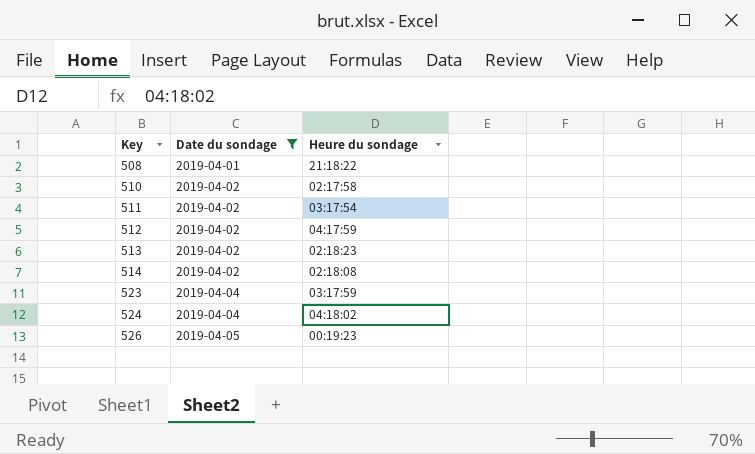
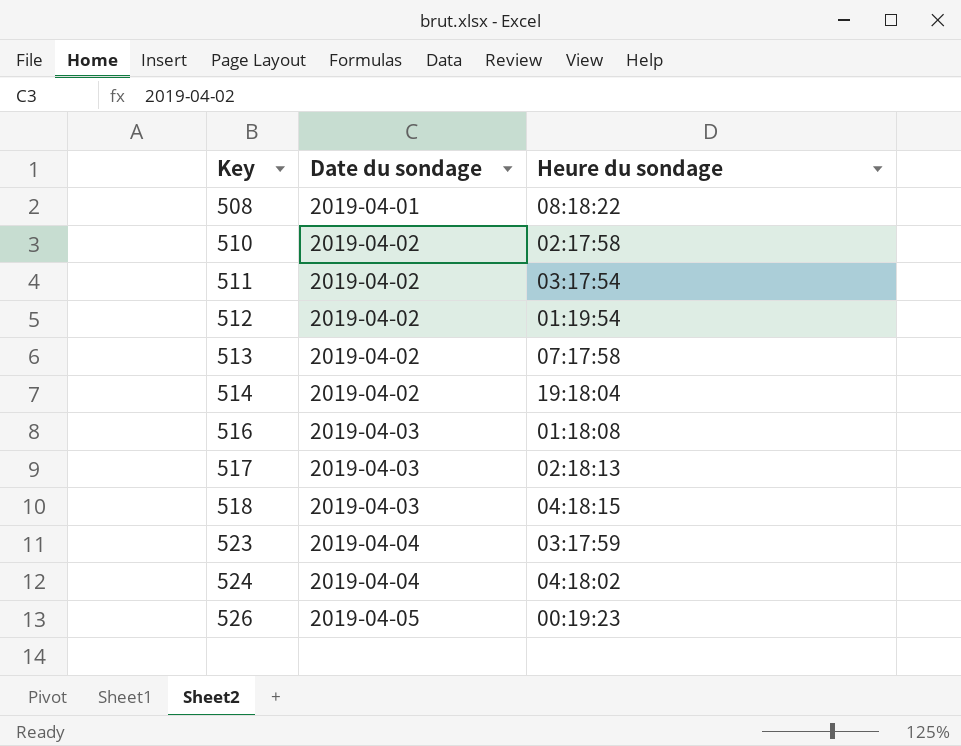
filter: Date du sondage != 2019-04-03 -> none
508 | Heure du sondage: 21:18:22 -> 08:18:22
512 | Heure du sondage: 04:17:59 -> 01:19:54
513 | Heure du sondage: 02:18:23 -> 07:17:58
514 | Heure du sondage: 02:18:08 -> 19:18:04

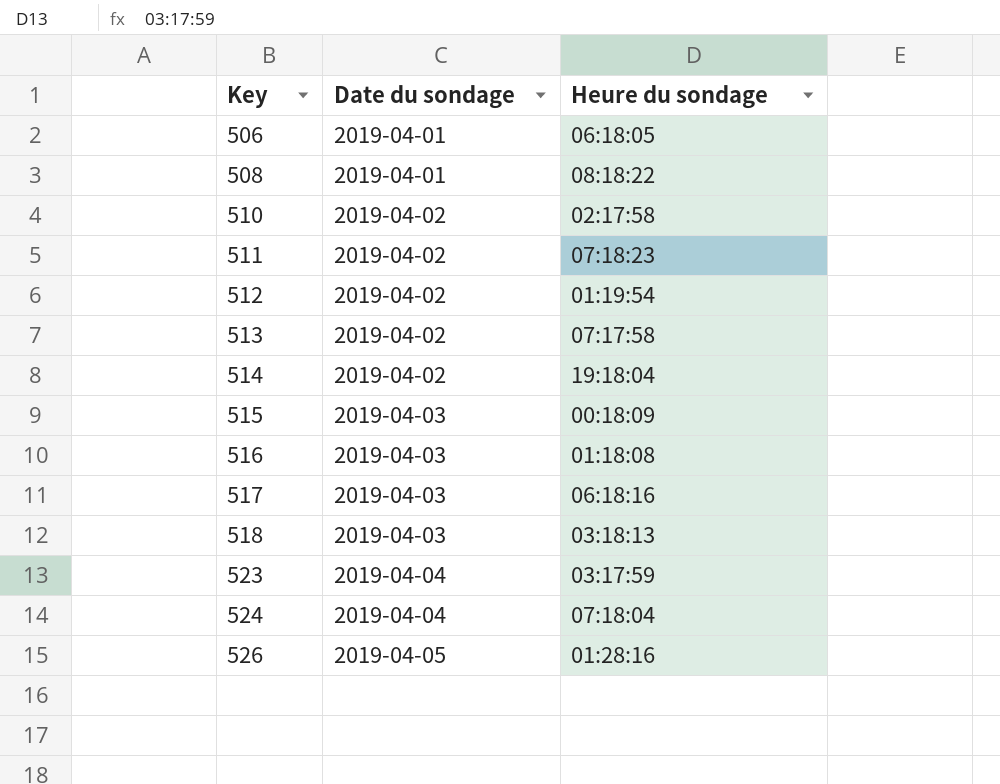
row 506: none -> 2019-04-01 | 06:18:05
511 | Heure du sondage: 03:17:54 -> 07:18:23
row 515: none -> 2019-04-03 | 00:18:09
517 | Heure du sondage: 02:18:13 -> 06:18:16
518 | Heure du sondage: 04:18:15 -> 03:18:13
524 | Heure du sondage: 04:18:02 -> 07:18:04
526 | Heure du sondage: 00:19:23 -> 01:28:16

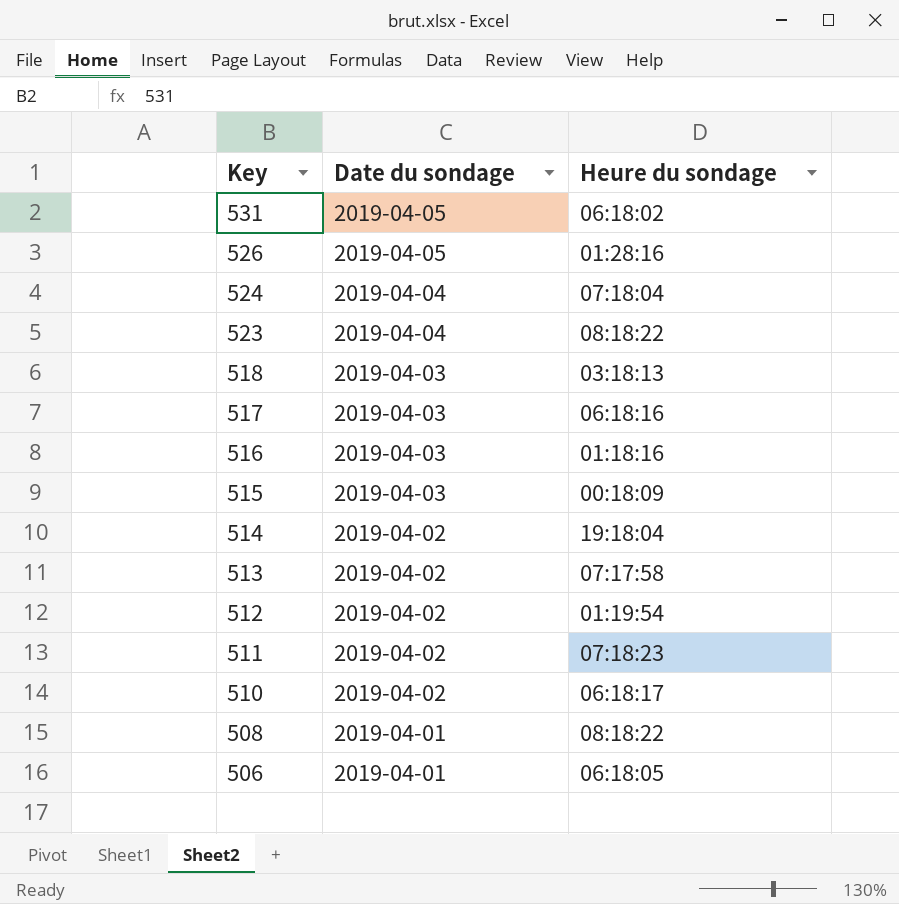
row order: Key ascending -> Key descending
row 531: none -> 2019-04-05 | 06:18:02
523 | Heure du sondage: 03:17:59 -> 08:18:22
516 | Heure du sondage: 01:18:08 -> 01:18:16
510 | Heure du sondage: 02:17:58 -> 06:18:17

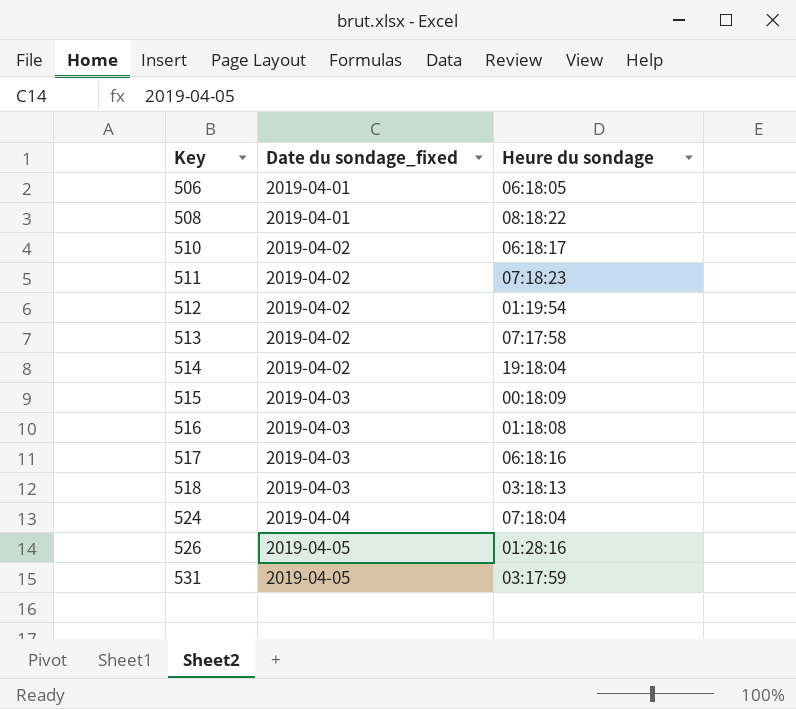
row order: Key descending -> Key ascending
column name: Date du sondage -> Date du sondage_fixed
row 523: 2019-04-04 | 08:18:22 -> none
516 | Heure du sondage: 01:18:16 -> 01:18:08
531 | Heure du sondage: 06:18:02 -> 03:17:59

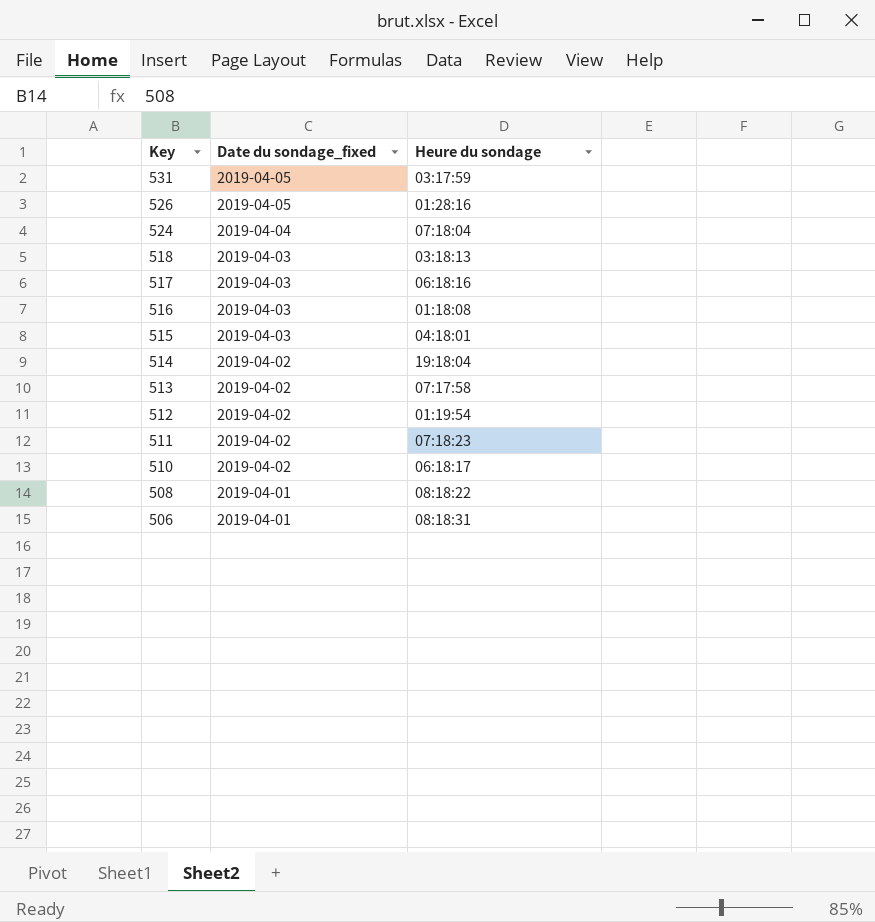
row order: Key ascending -> Key descending
515 | Heure du sondage: 00:18:09 -> 04:18:01
506 | Heure du sondage: 06:18:05 -> 08:18:31

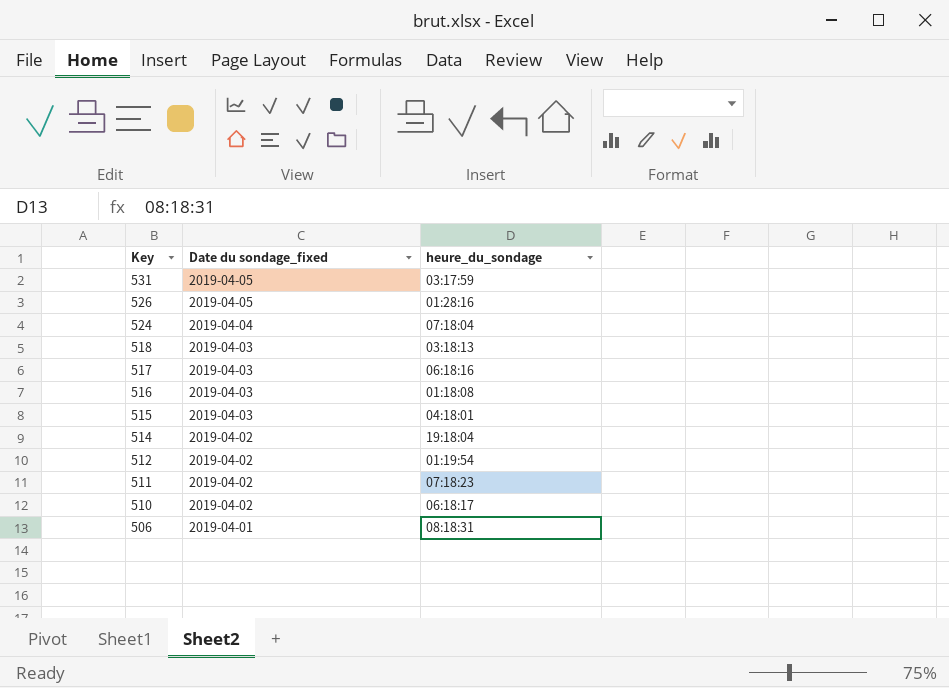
column name: Heure du sondage -> heure_du_sondage
row 513: 2019-04-02 | 07:17:58 -> none
row 508: 2019-04-01 | 08:18:22 -> none

